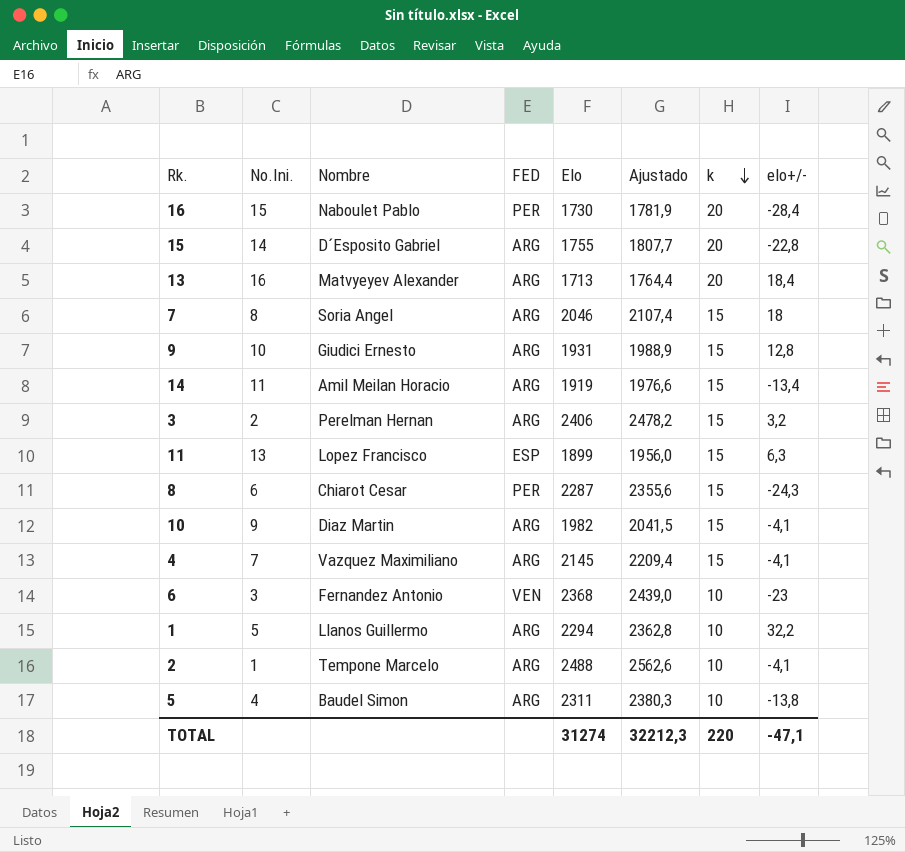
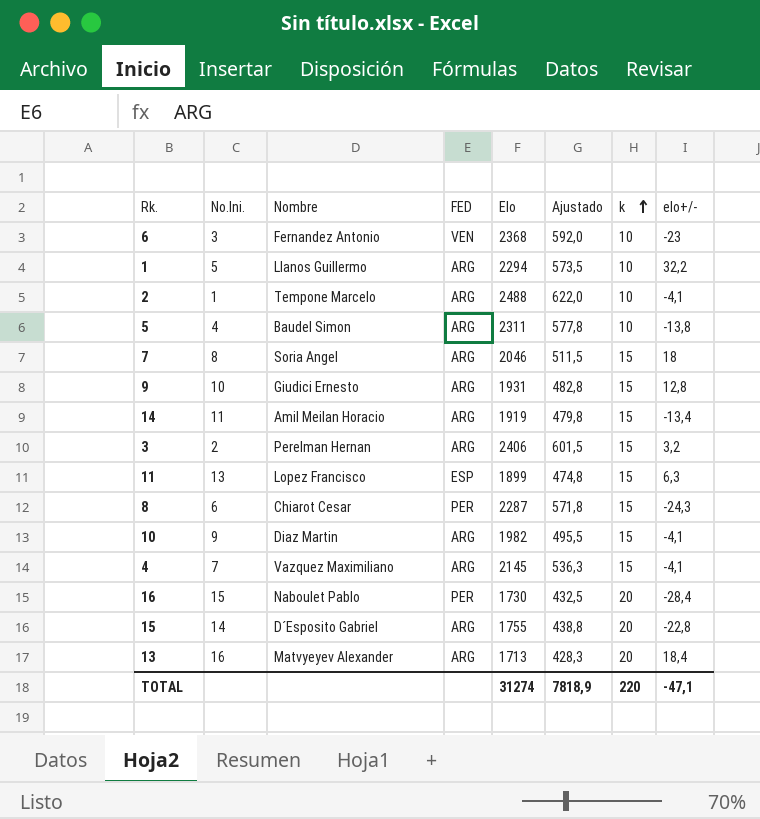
row order: k descending -> k ascending
column Ajustado | formula: [Elo] * 1,03 -> [Elo] * 0,25
TOTAL | Ajustado: 32212,3 -> 7818,9

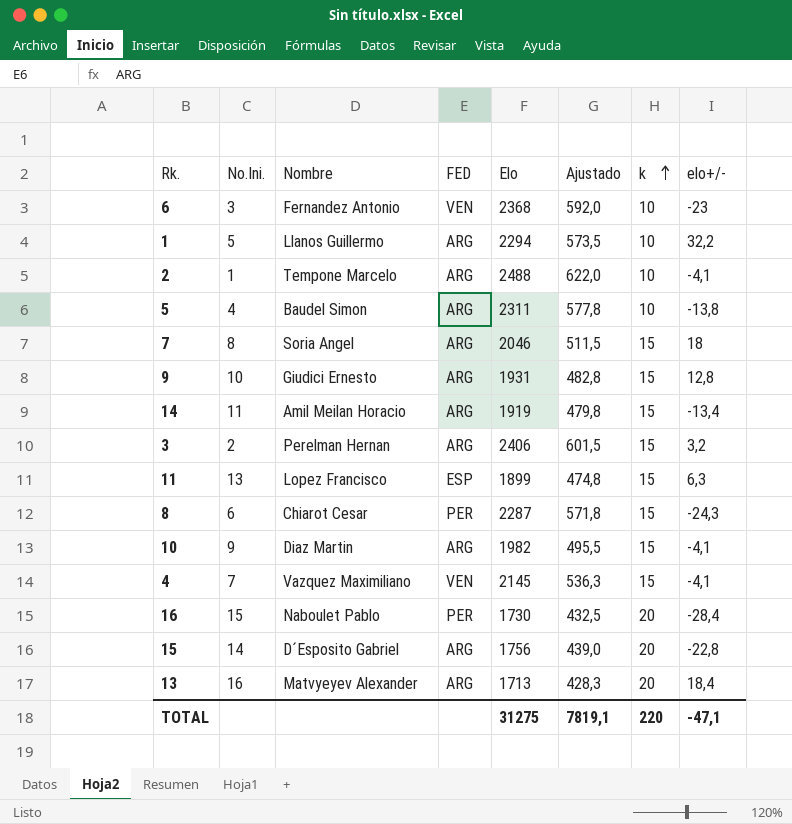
4 | FED: ARG -> VEN
15 | Elo: 1755 -> 1756
15 | Ajustado: 438,8 -> 439,0
TOTAL | Elo: 31274 -> 31275
TOTAL | Ajustado: 7818,9 -> 7819,1

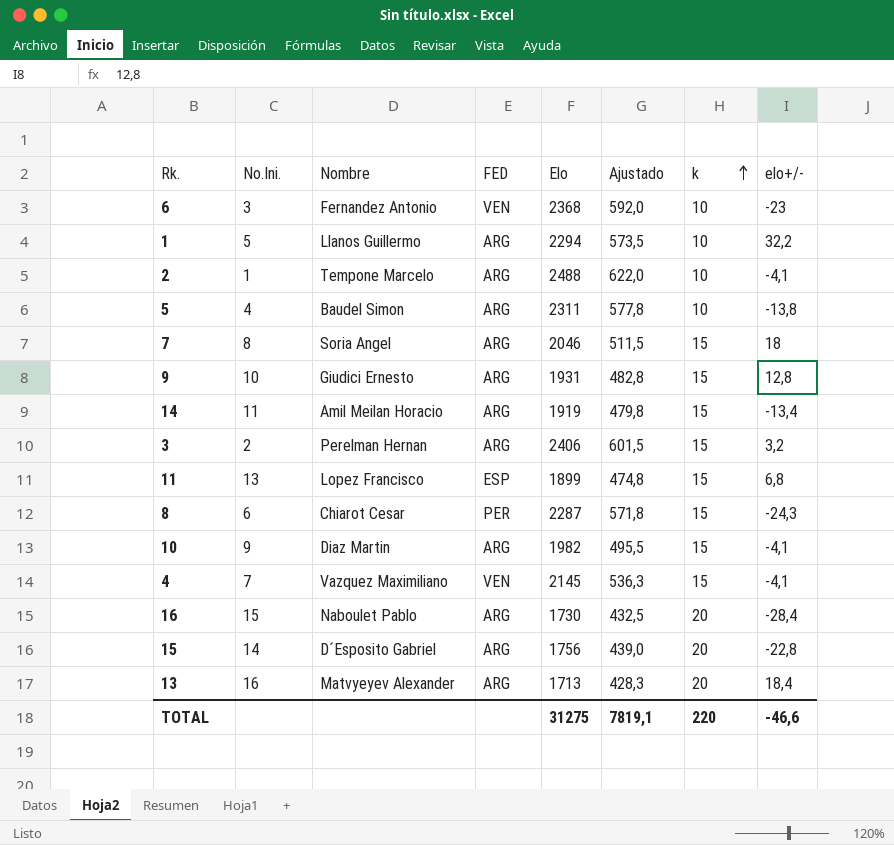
11 | elo+/-: 6,3 -> 6,8
16 | FED: PER -> ARG
TOTAL | elo+/-: -47,1 -> -46,6

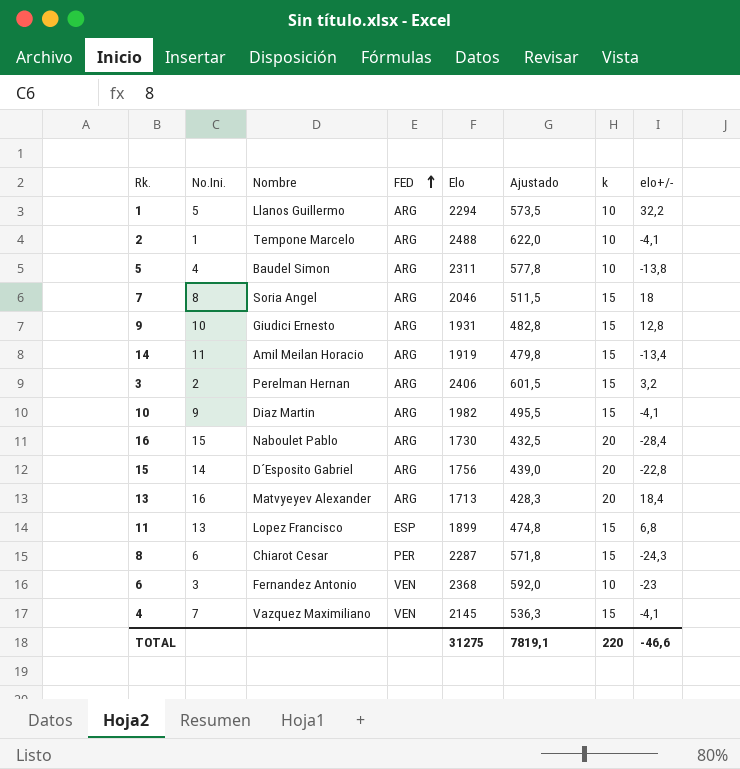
row order: k ascending -> FED ascending

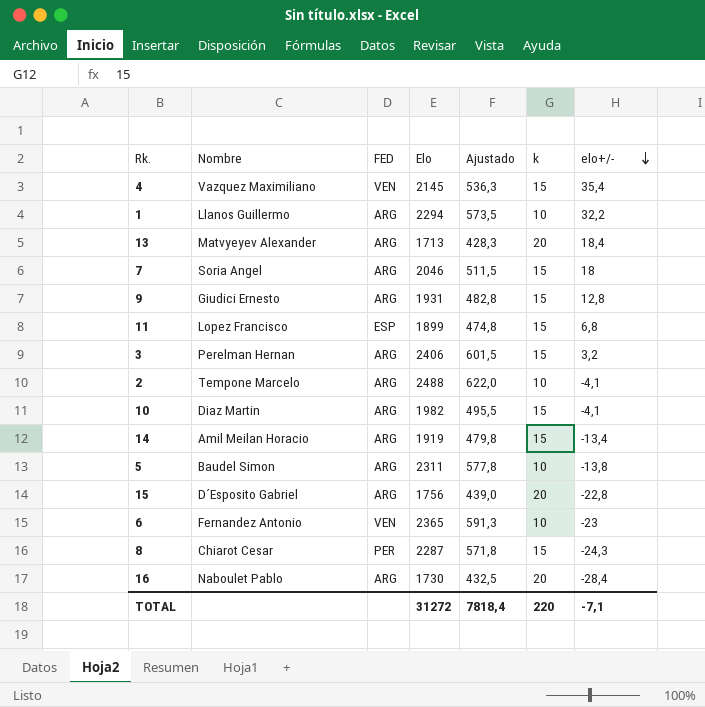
row order: FED ascending -> elo+/- descending
column No.Ini. | position: 2 -> none
4 | elo+/-: -4,1 -> 35,4
6 | Elo: 2368 -> 2365
6 | Ajustado: 592,0 -> 591,3
TOTAL | Elo: 31275 -> 31272
TOTAL | Ajustado: 7819,1 -> 7818,4
TOTAL | elo+/-: -46,6 -> -7,1

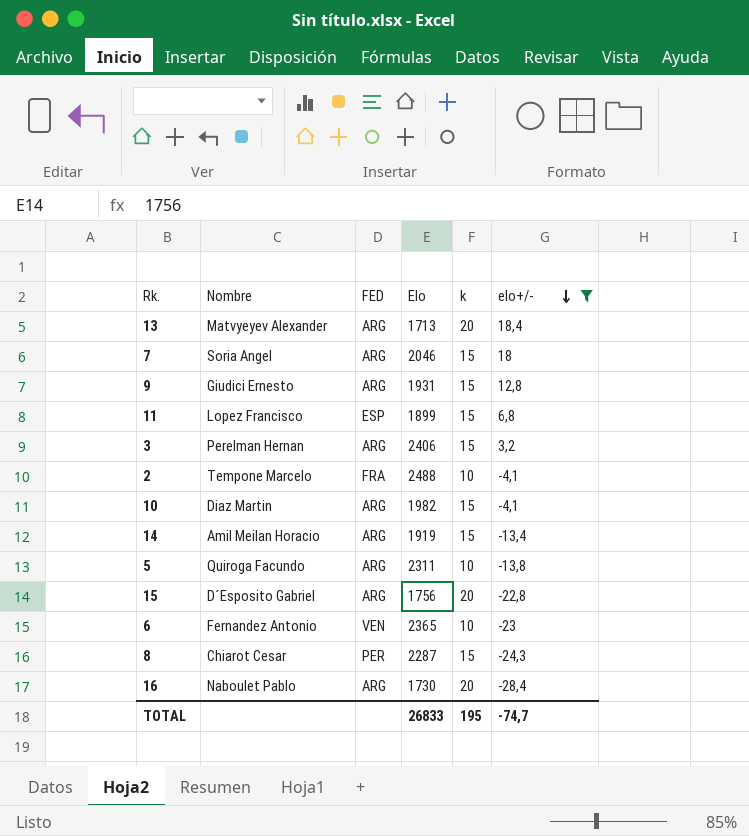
filter: none -> elo+/- <= 18,4
column Ajustado | formula: [Elo] * 0,25 -> none
2 | FED: ARG -> FRA
5 | Nombre: Baudel Simon -> Quiroga Facundo
TOTAL | Elo: 31272 -> 26833
TOTAL | k: 220 -> 195
TOTAL | elo+/-: -7,1 -> -74,7

